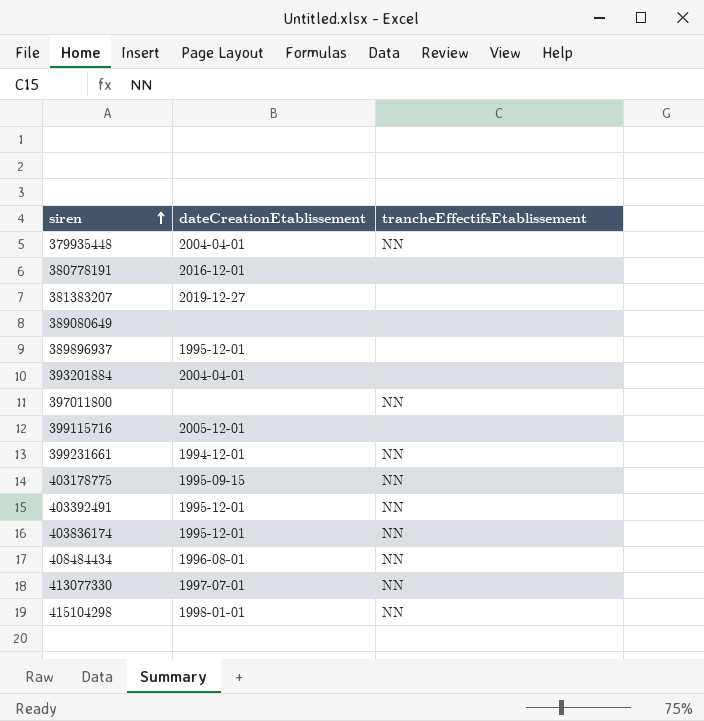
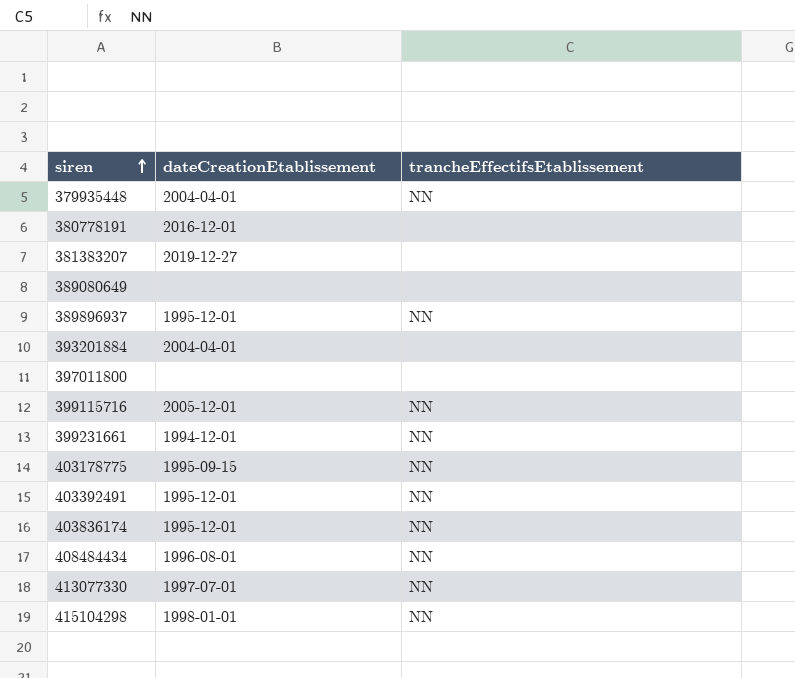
389896937 | trancheEffectifsEtablissement: none -> NN
397011800 | trancheEffectifsEtablissement: NN -> none
399115716 | trancheEffectifsEtablissement: none -> NN

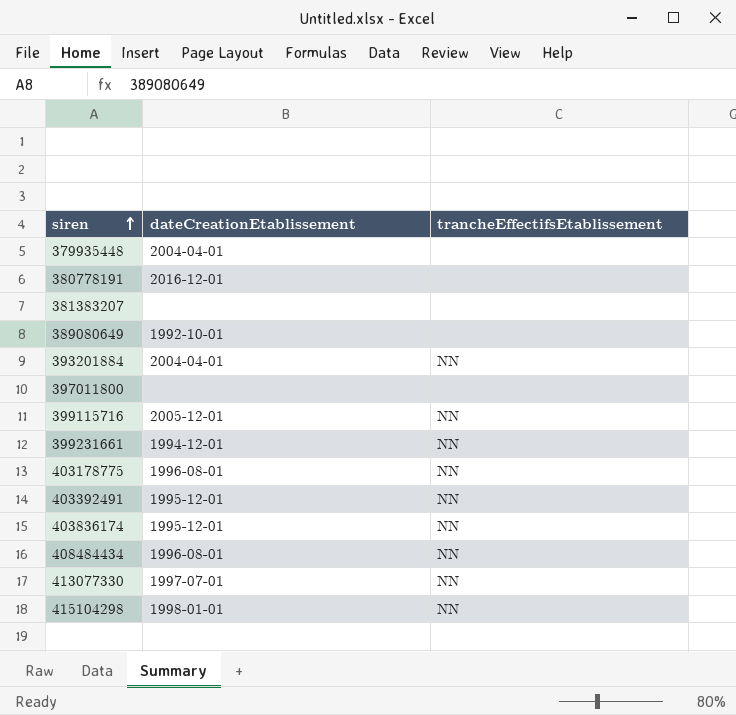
row 389896937: 1995-12-01 | NN -> none
379935448 | trancheEffectifsEtablissement: NN -> none
381383207 | dateCreationEtablissement: 2019-12-27 -> none
389080649 | dateCreationEtablissement: none -> 1992-10-01
393201884 | trancheEffectifsEtablissement: none -> NN
403178775 | dateCreationEtablissement: 1995-09-15 -> 1996-08-01

